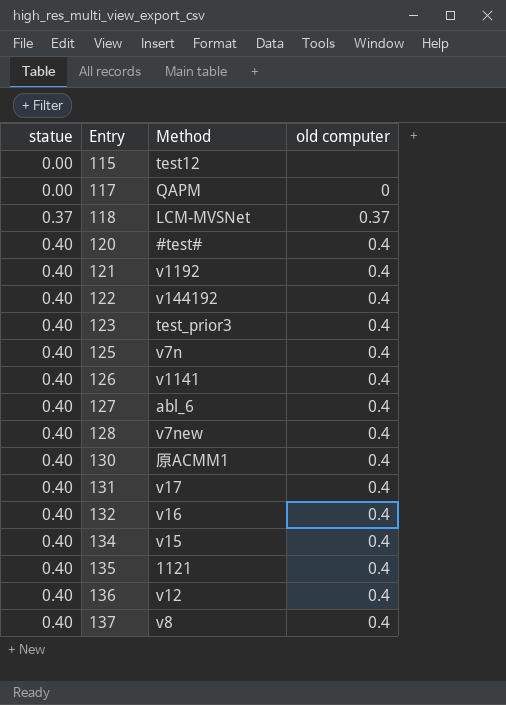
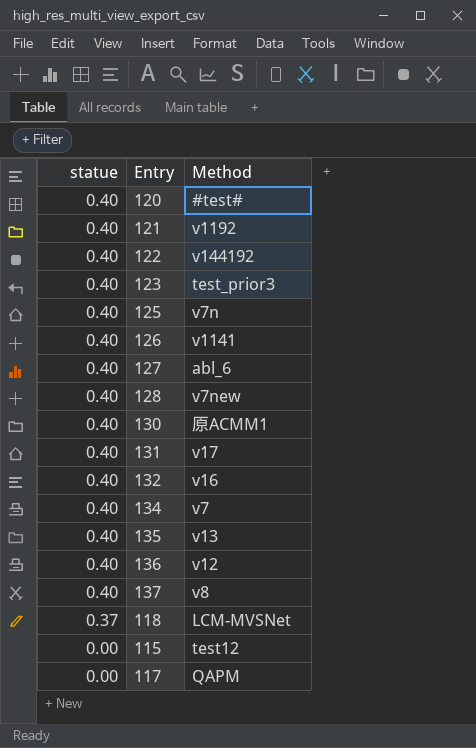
row order: statue ascending -> statue descending
column old computer | position: 4 -> none
134 | Method: v15 -> v7
135 | Method: 1121 -> v13

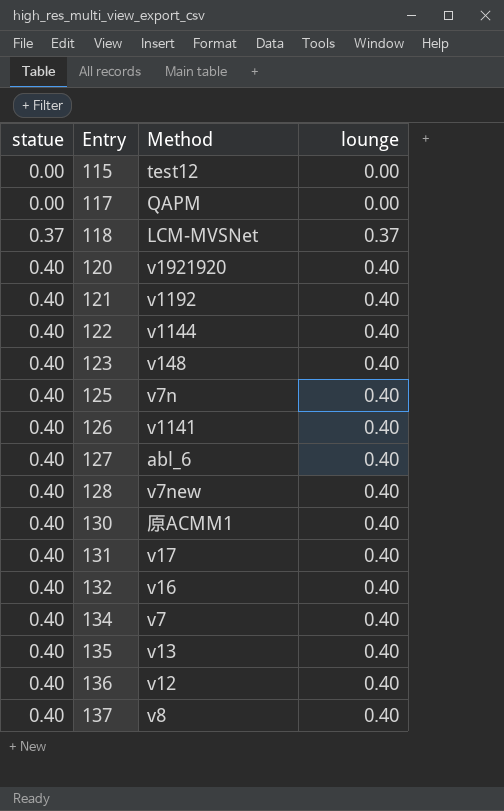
row order: statue descending -> statue ascending
column lounge | position: none -> 4
120 | Method: #test# -> v1921920
122 | Method: v144192 -> v1144
123 | Method: test_prior3 -> v148

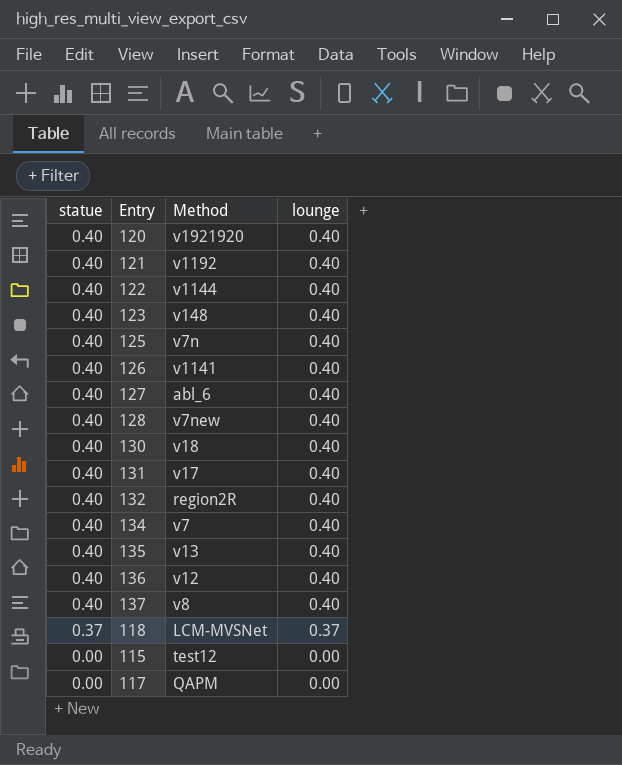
row order: statue ascending -> statue descending
130 | Method: 原ACMM1 -> v18
132 | Method: v16 -> region2R

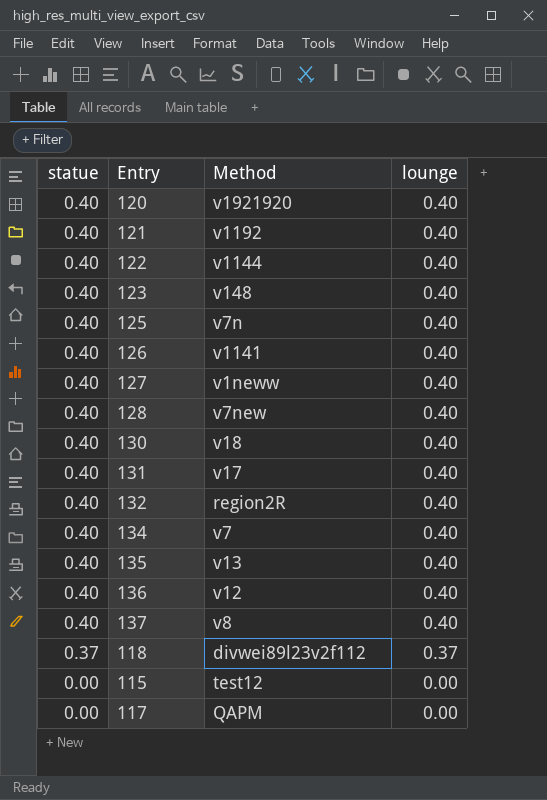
127 | Method: abl_6 -> v1neww
118 | Method: LCM-MVSNet -> divwei89l23v2f112

